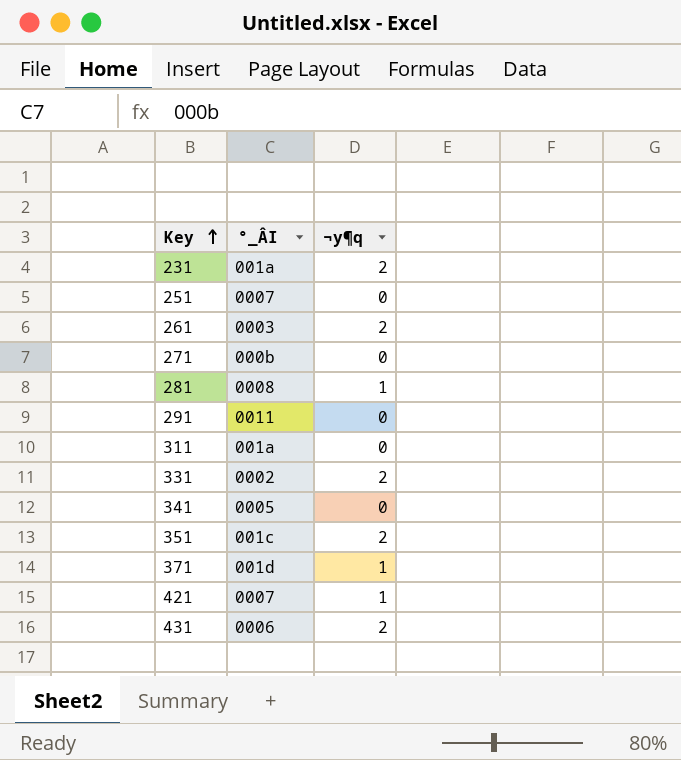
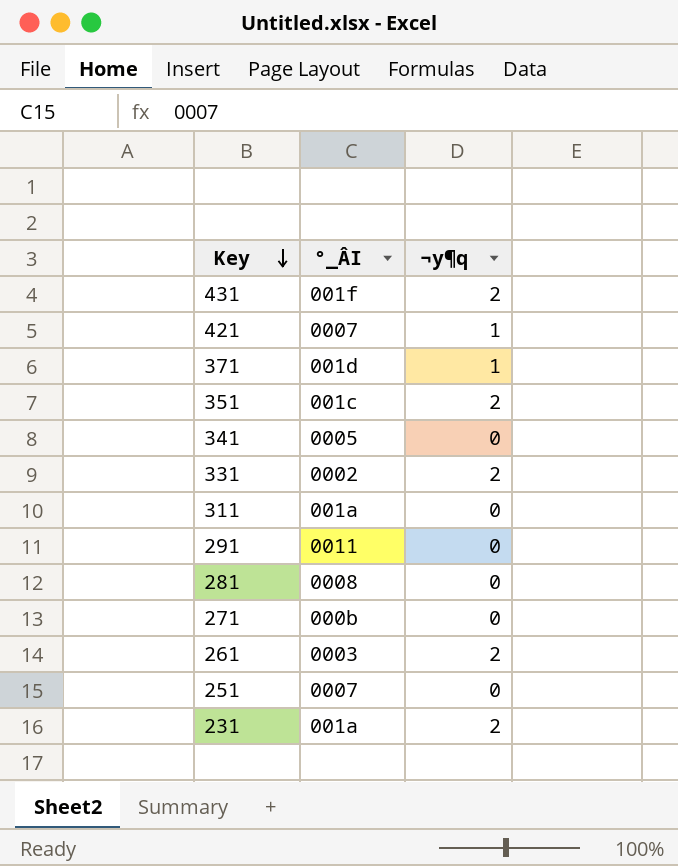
row order: Key ascending -> Key descending
431 | °_ÂI: 0006 -> 001f
281 | ¬y¶q: 1 -> 0

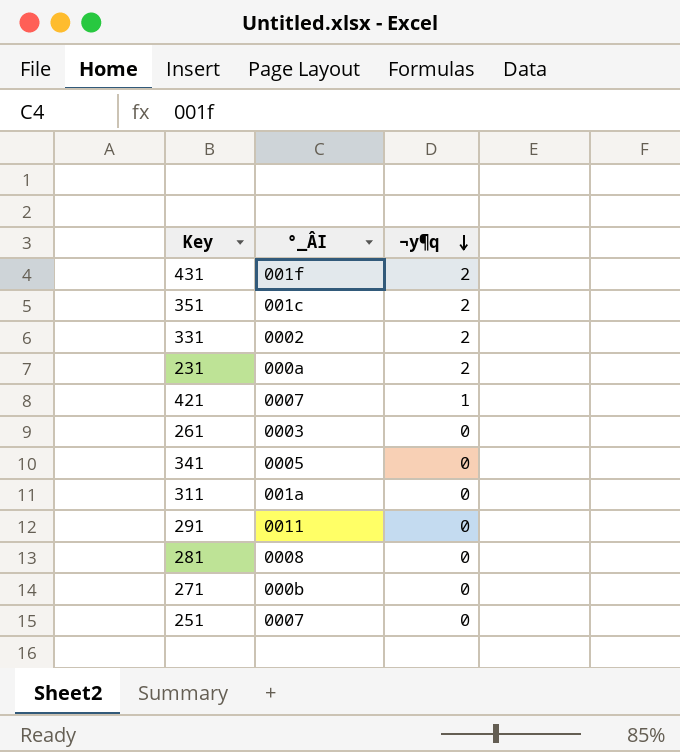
row order: Key descending -> ¬y¶q descending
row 371: 001d | 1 -> none
231 | °_ÂI: 001a -> 000a
261 | ¬y¶q: 2 -> 0

